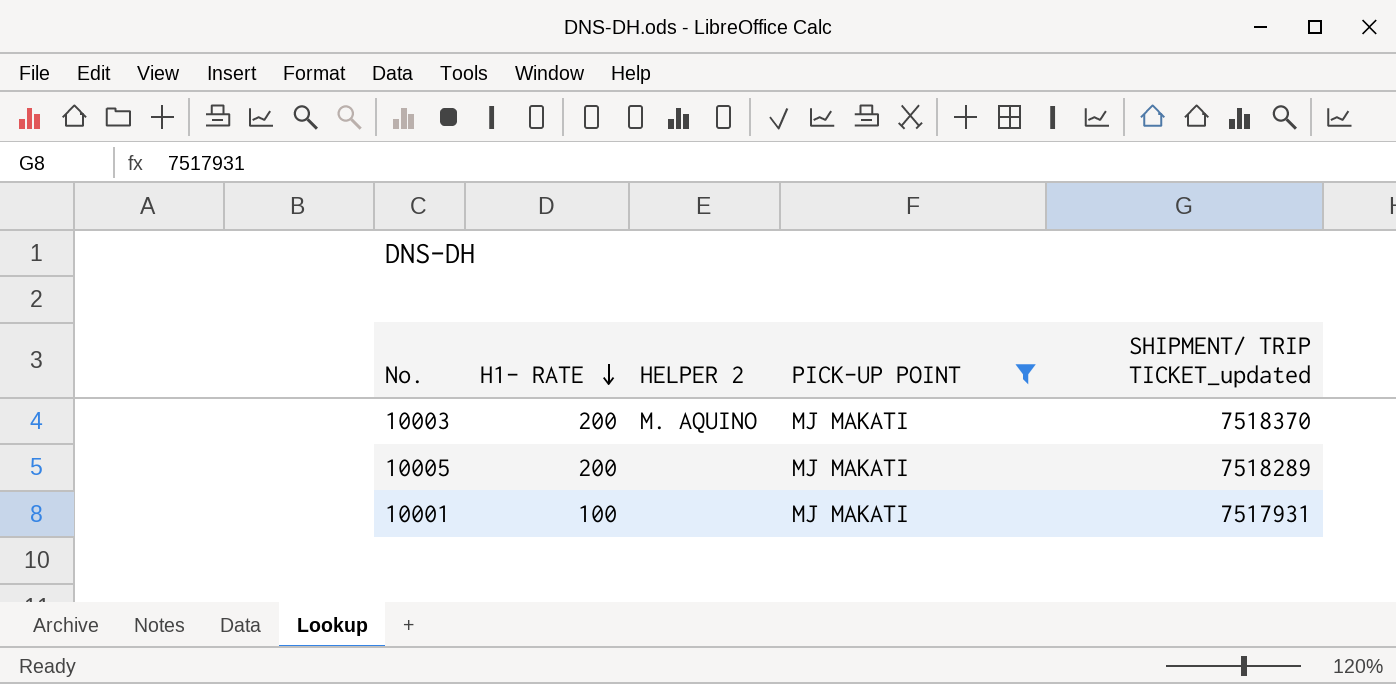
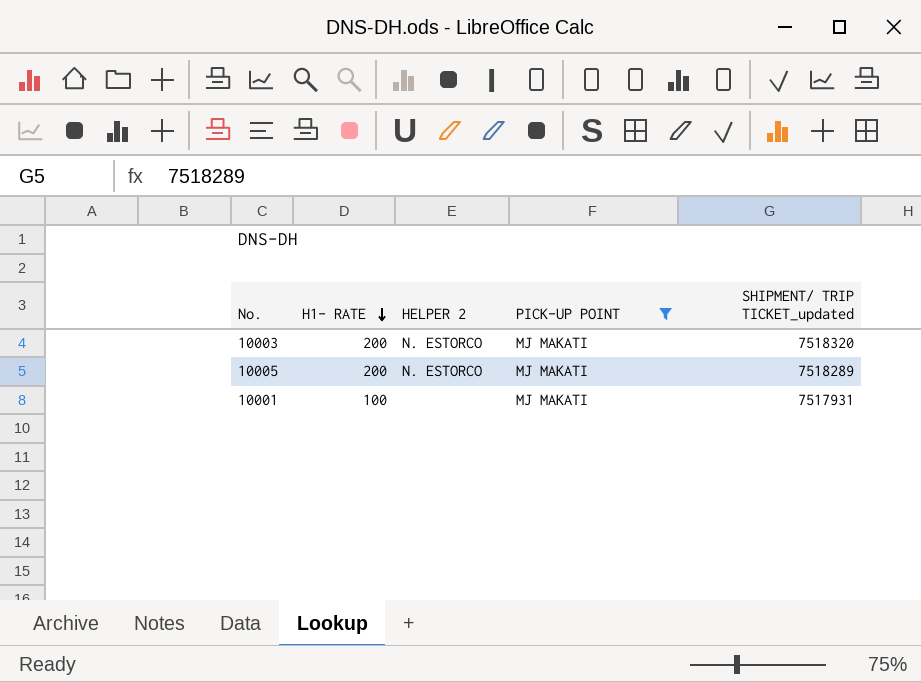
10003 | HELPER 2: M. AQUINO -> N. ESTORCO
10003 | SHIPMENT/ TRIP TICKET_updated: 7518370 -> 7518320
10005 | HELPER 2: none -> N. ESTORCO

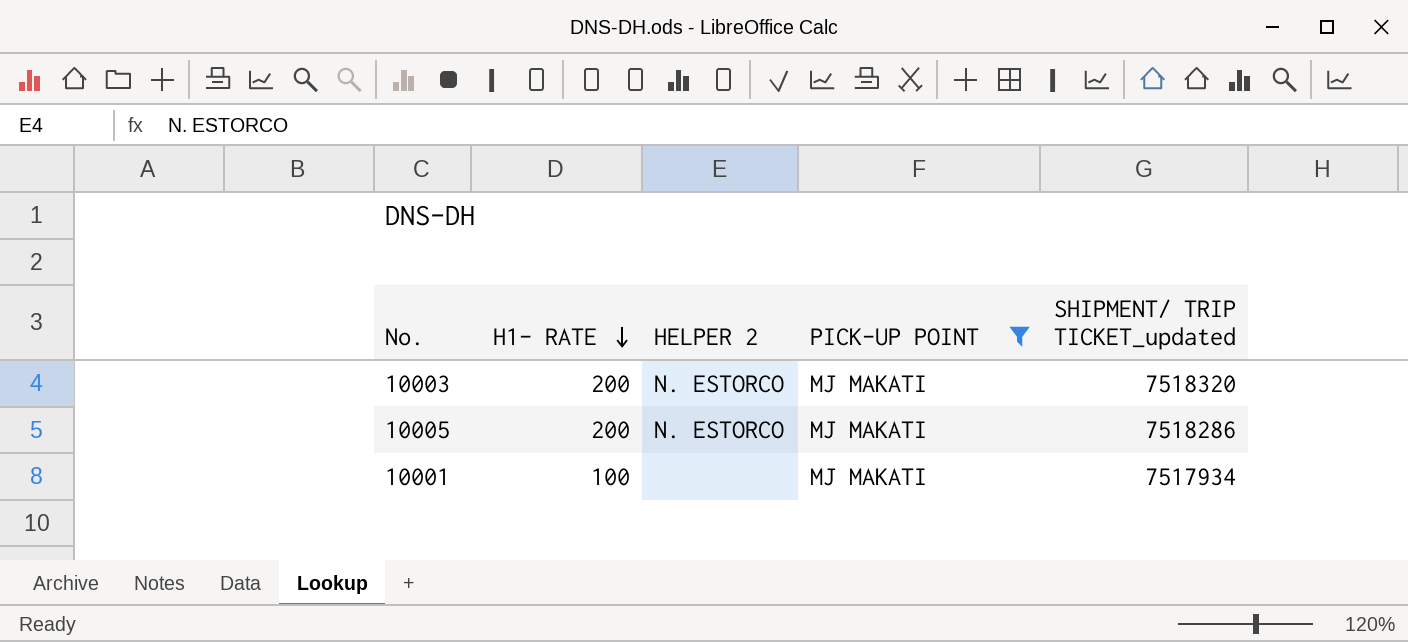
10005 | SHIPMENT/ TRIP TICKET_updated: 7518289 -> 7518286
10001 | SHIPMENT/ TRIP TICKET_updated: 7517931 -> 7517934

